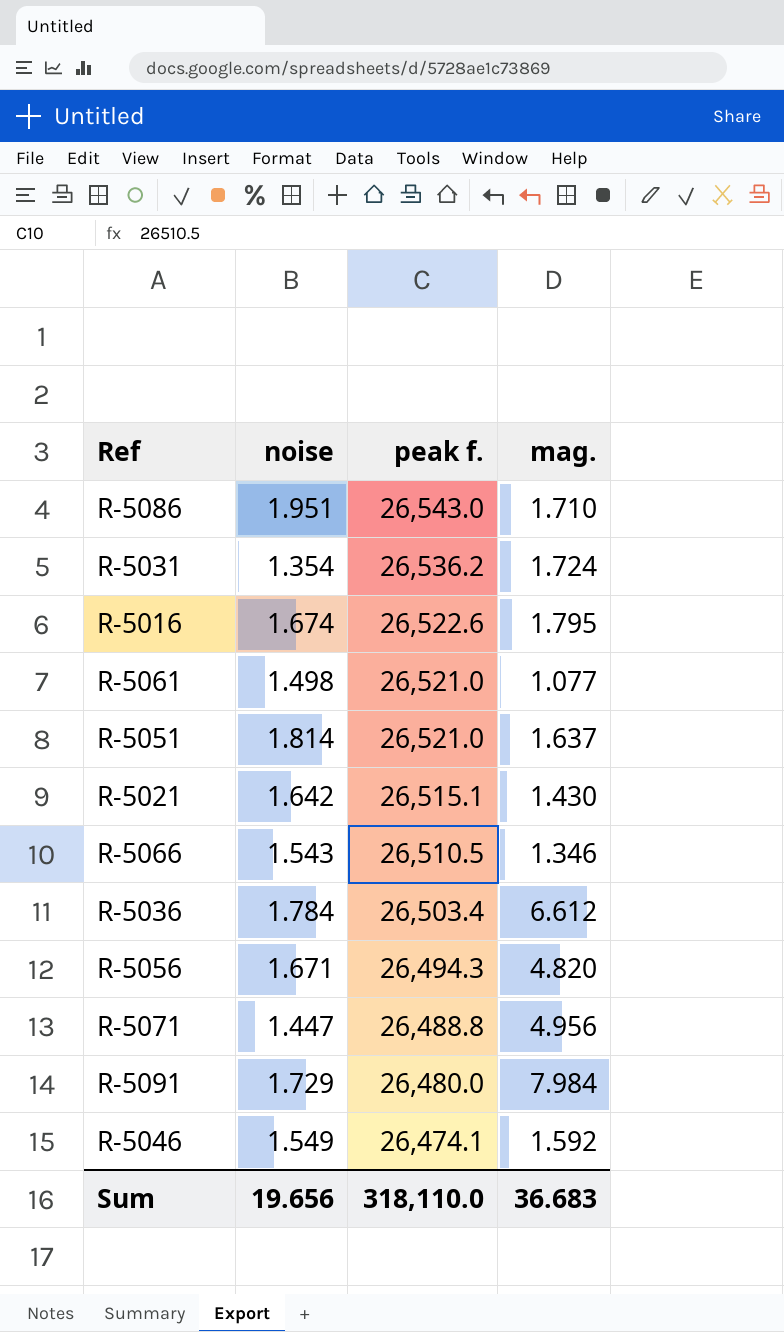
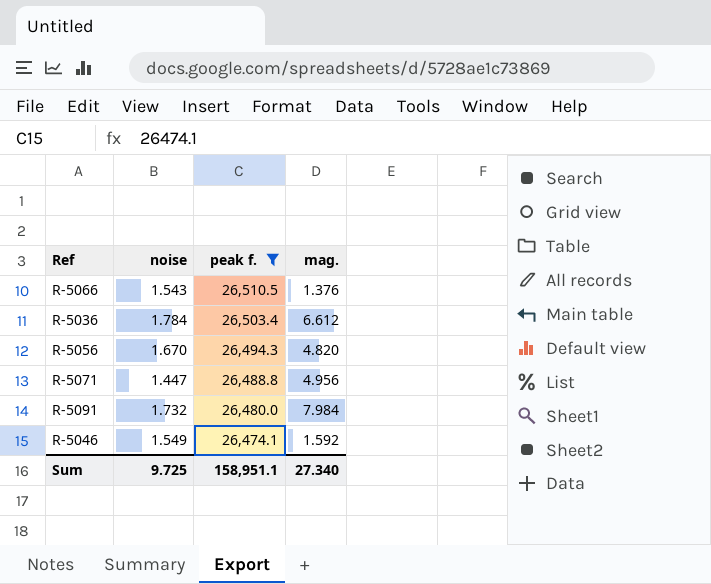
filter: none -> peak f. <= 26,510.5
R-5066 | mag.: 1.346 -> 1.376
R-5056 | noise: 1.671 -> 1.670
R-5091 | noise: 1.729 -> 1.732
Sum | noise: 19.656 -> 9.725
Sum | peak f.: 318,110.0 -> 158,951.1
Sum | mag.: 36.683 -> 27.340

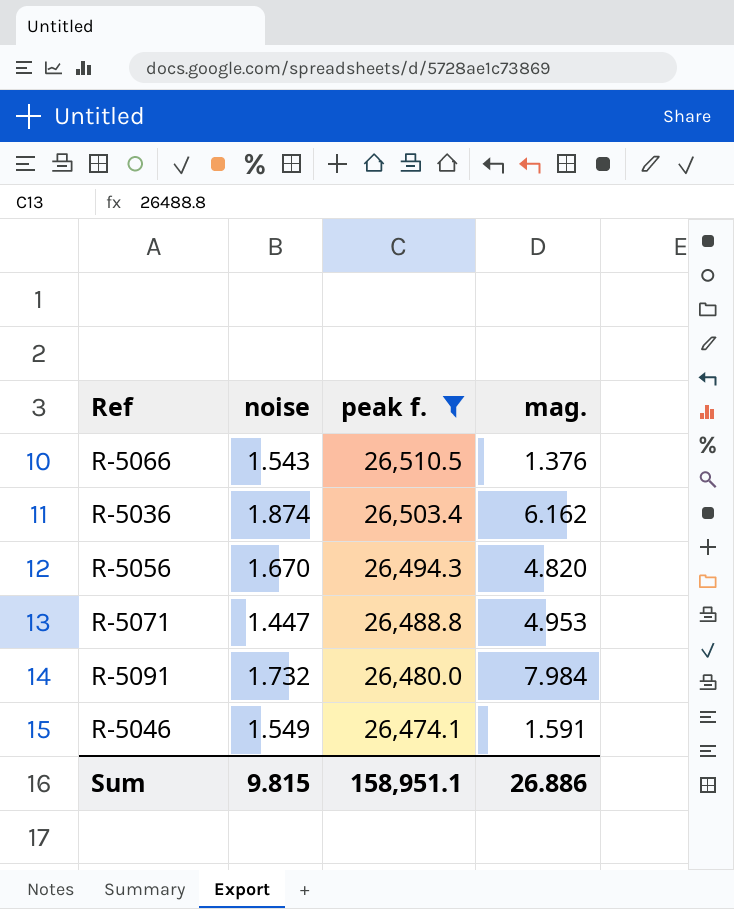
R-5036 | noise: 1.784 -> 1.874
R-5036 | mag.: 6.612 -> 6.162
R-5071 | mag.: 4.956 -> 4.953
R-5046 | mag.: 1.592 -> 1.591
Sum | noise: 9.725 -> 9.815
Sum | mag.: 27.340 -> 26.886

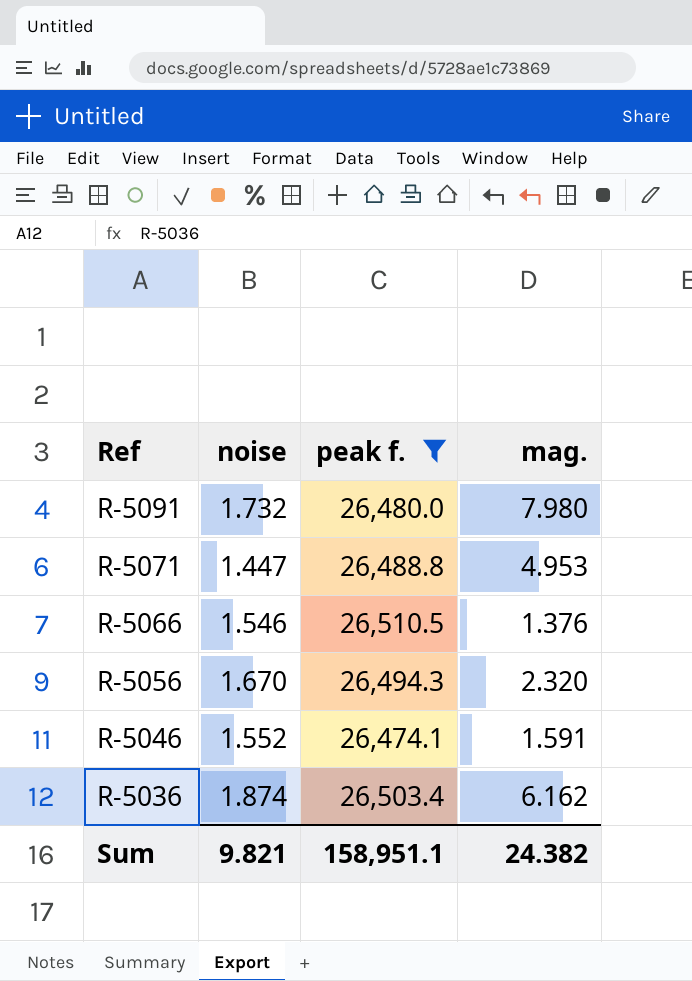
row order: peak f. descending -> Ref descending
R-5091 | mag.: 7.984 -> 7.980
R-5066 | noise: 1.543 -> 1.546
R-5056 | mag.: 4.820 -> 2.320
R-5046 | noise: 1.549 -> 1.552
Sum | noise: 9.815 -> 9.821
Sum | mag.: 26.886 -> 24.382

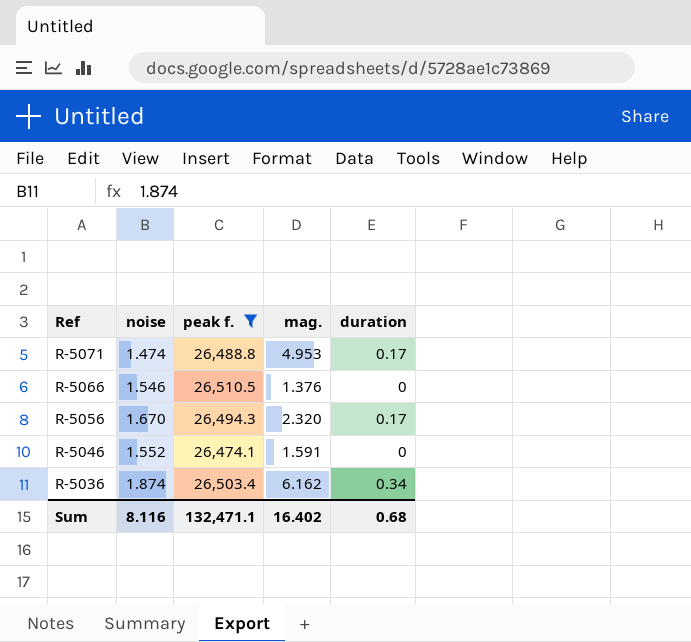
column duration | position: none -> 5
row R-5091: 1.732 | 26,480.0 | 7.980 -> none
R-5071 | noise: 1.447 -> 1.474
Sum | noise: 9.821 -> 8.116
Sum | peak f.: 158,951.1 -> 132,471.1
Sum | mag.: 24.382 -> 16.402

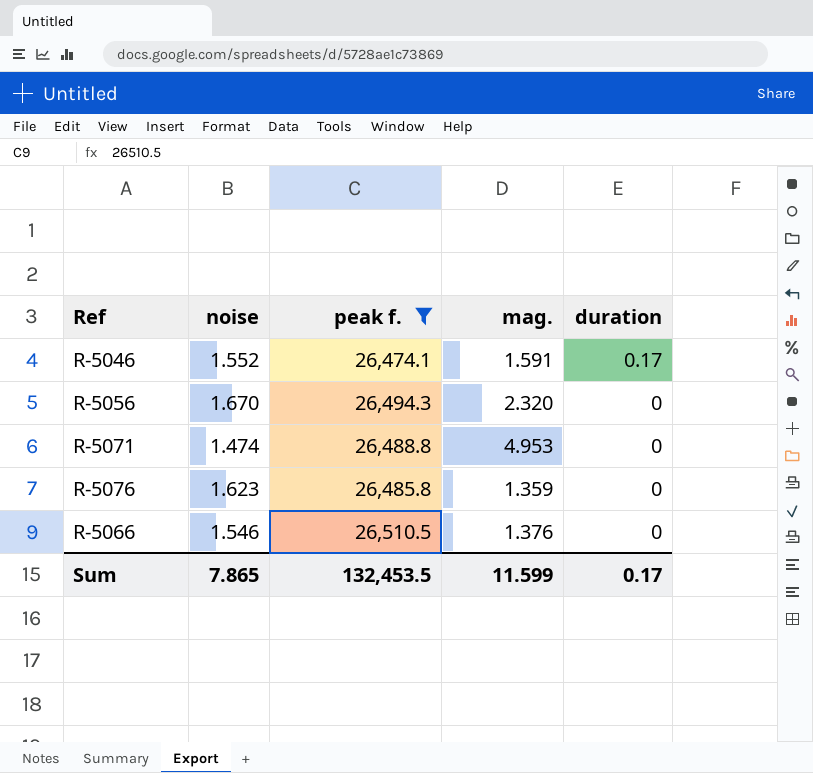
row order: Ref descending -> duration descending
row R-5036: 1.874 | 26,503.4 | 6.162 | 0.34 -> none
R-5046 | duration: 0 -> 0.17
R-5056 | duration: 0.17 -> 0
R-5071 | duration: 0.17 -> 0
row R-5076: none -> 1.623 | 26,485.8 | 1.359 | 0
Sum | noise: 8.116 -> 7.865
Sum | peak f.: 132,471.1 -> 132,453.5
Sum | mag.: 16.402 -> 11.599
Sum | duration: 0.68 -> 0.17

